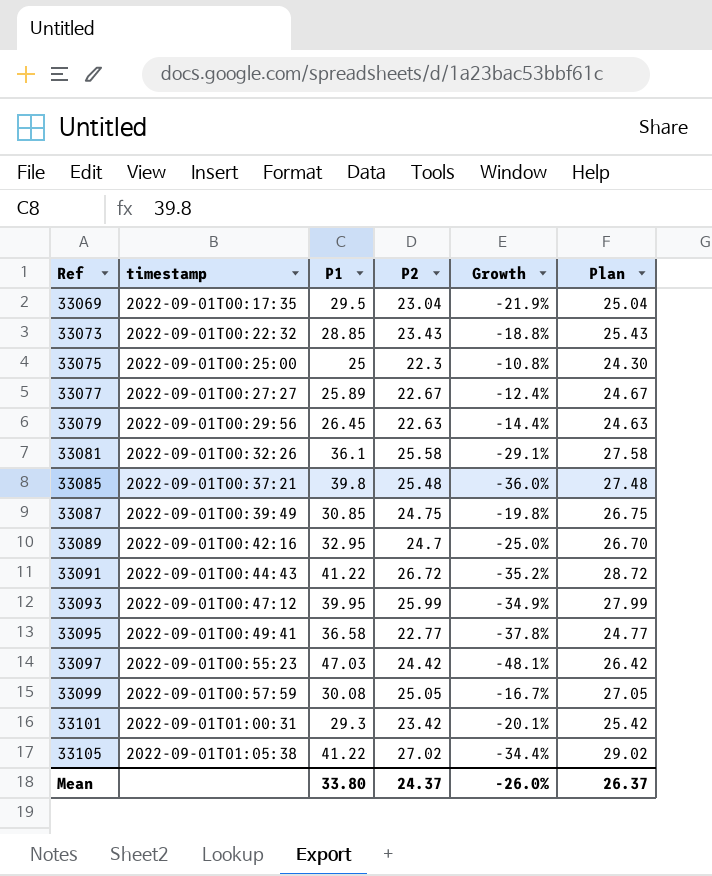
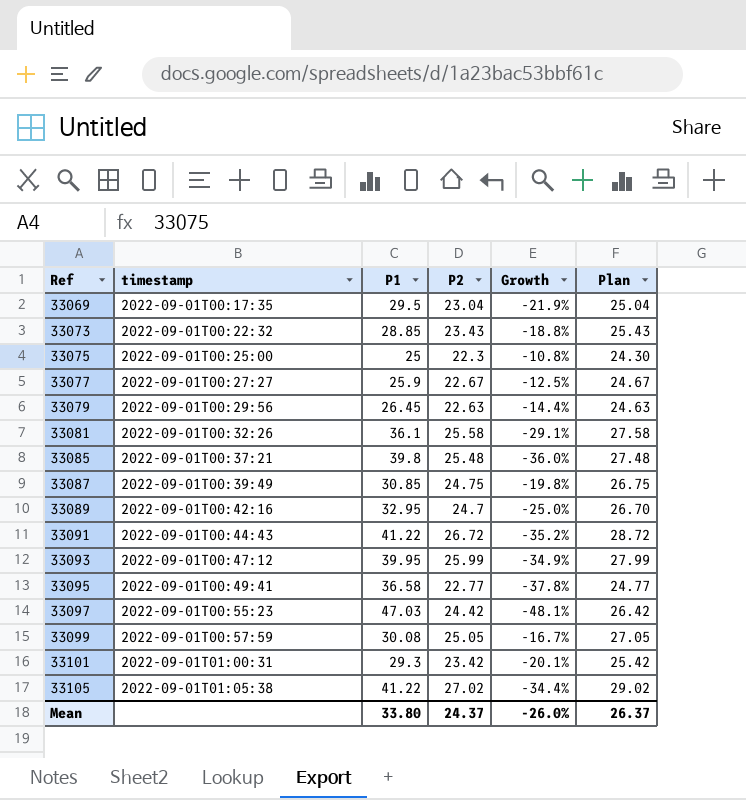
33077 | P1: 25.89 -> 25.9
33077 | Growth: -12.4% -> -12.5%

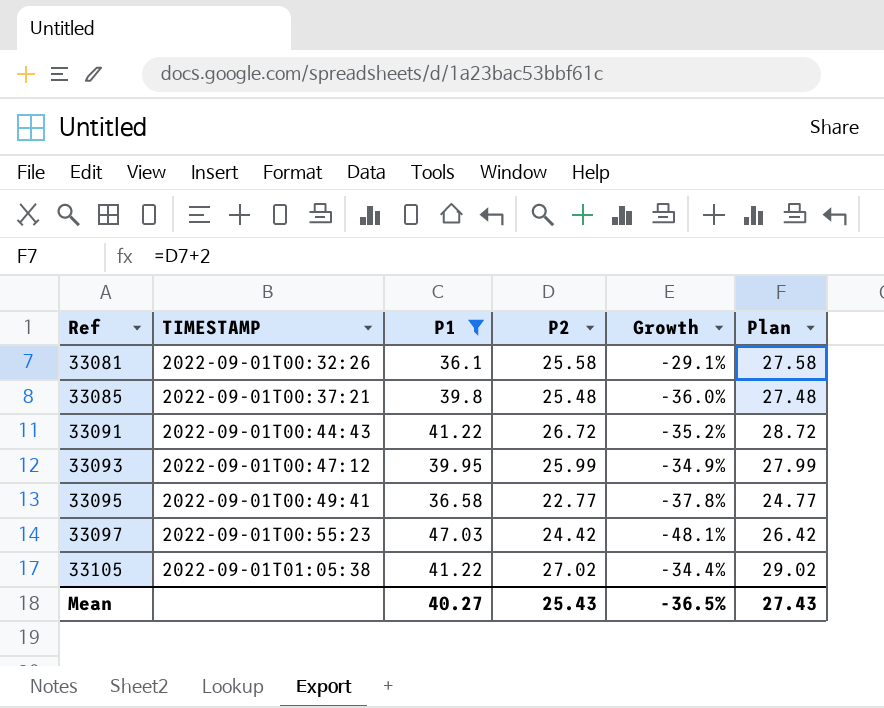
filter: none -> P1 >= 36.1
column name: timestamp -> TIMESTAMP
Mean | P1: 33.80 -> 40.27
Mean | P2: 24.37 -> 25.43
Mean | Growth: -26.0% -> -36.5%
Mean | Plan: 26.37 -> 27.43

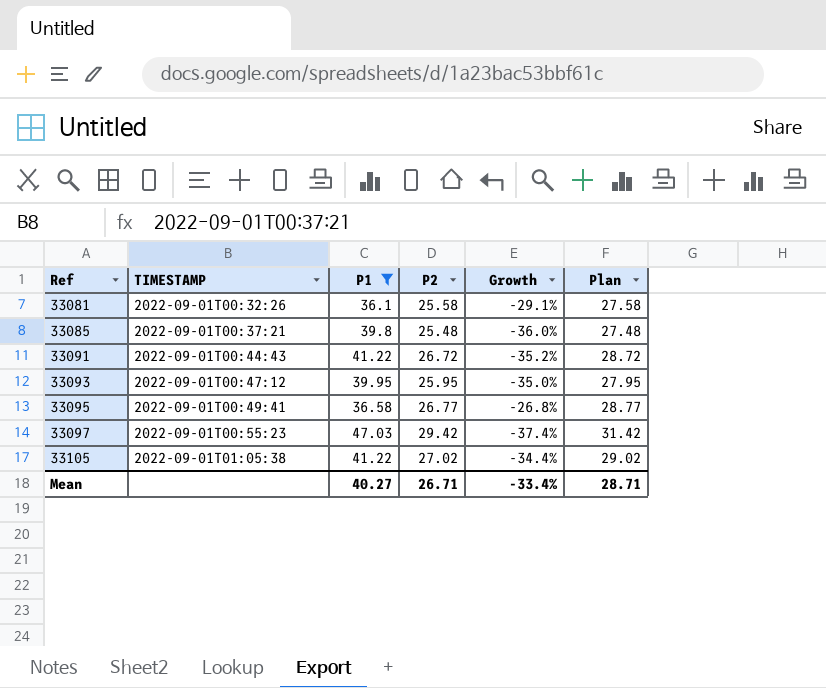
33093 | P2: 25.99 -> 25.95
33093 | Growth: -34.9% -> -35.0%
33093 | Plan: 27.99 -> 27.95
33095 | P2: 22.77 -> 26.77
33095 | Growth: -37.8% -> -26.8%
33095 | Plan: 24.77 -> 28.77
33097 | P2: 24.42 -> 29.42
33097 | Growth: -48.1% -> -37.4%
33097 | Plan: 26.42 -> 31.42
Mean | P2: 25.43 -> 26.71
Mean | Growth: -36.5% -> -33.4%
Mean | Plan: 27.43 -> 28.71

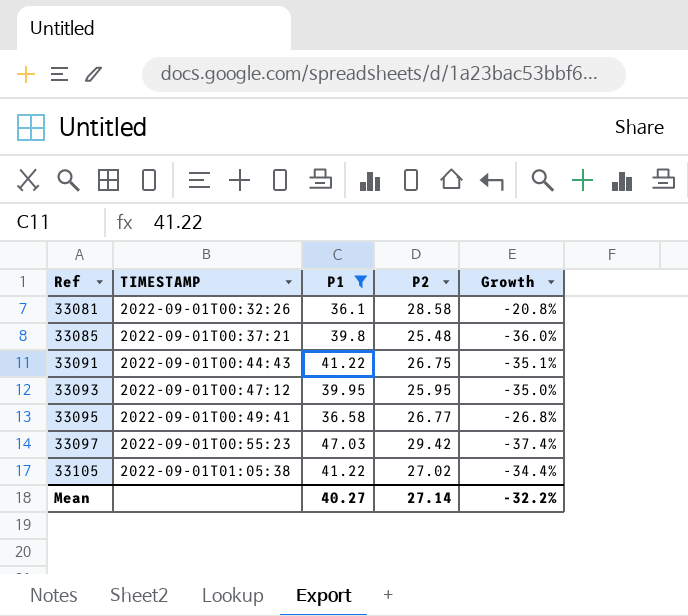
column Plan | formula: [P2] + 2 -> none
33081 | P2: 25.58 -> 28.58
33081 | Growth: -29.1% -> -20.8%
33091 | P2: 26.72 -> 26.75
33091 | Growth: -35.2% -> -35.1%
Mean | P2: 26.71 -> 27.14
Mean | Growth: -33.4% -> -32.2%

